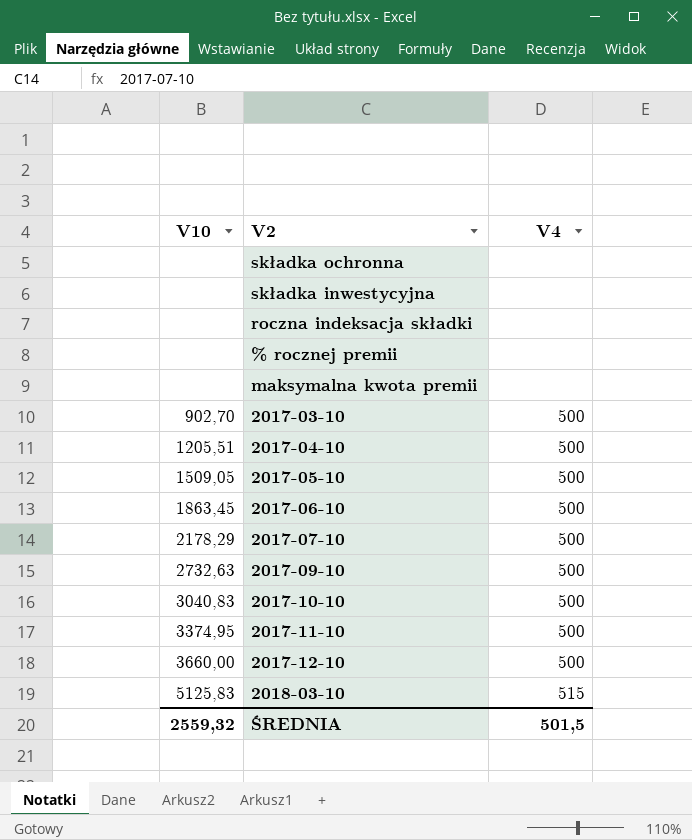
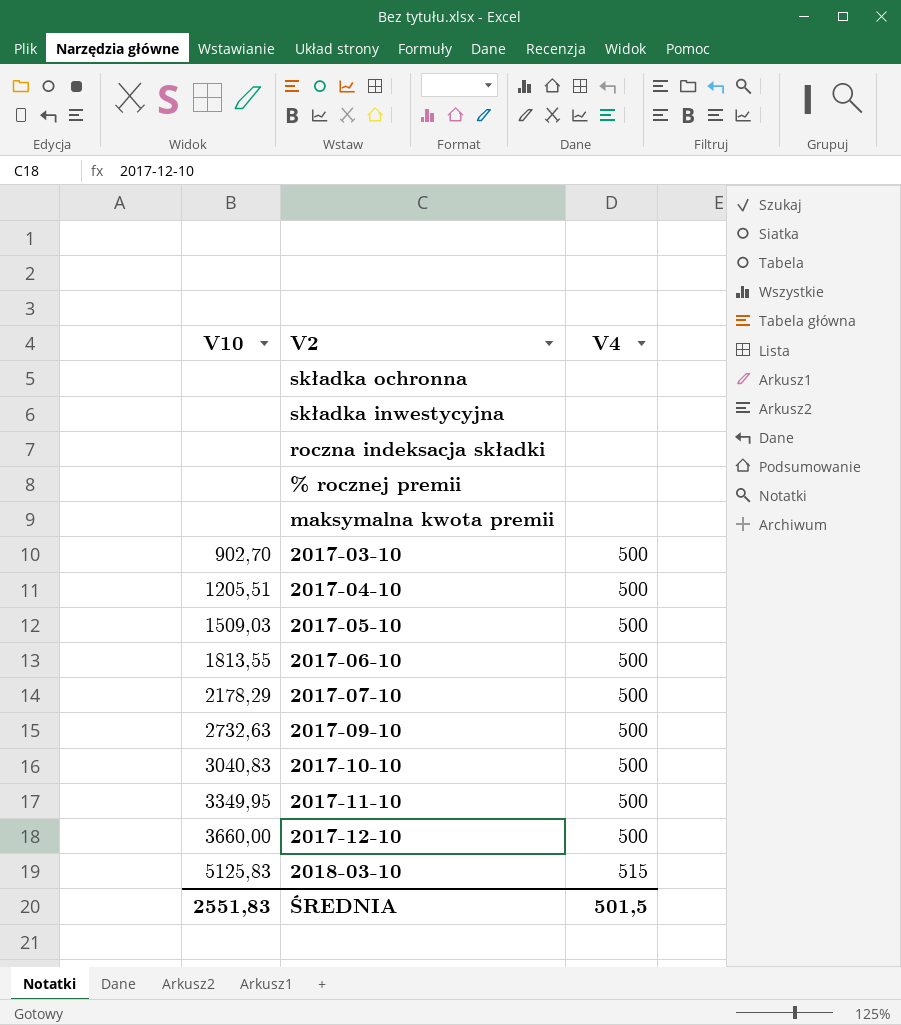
2017-05-10 | V10: 1509,05 -> 1509,03
2017-06-10 | V10: 1863,45 -> 1813,55
2017-11-10 | V10: 3374,95 -> 3349,95
ŚREDNIA | V10: 2559,32 -> 2551,83

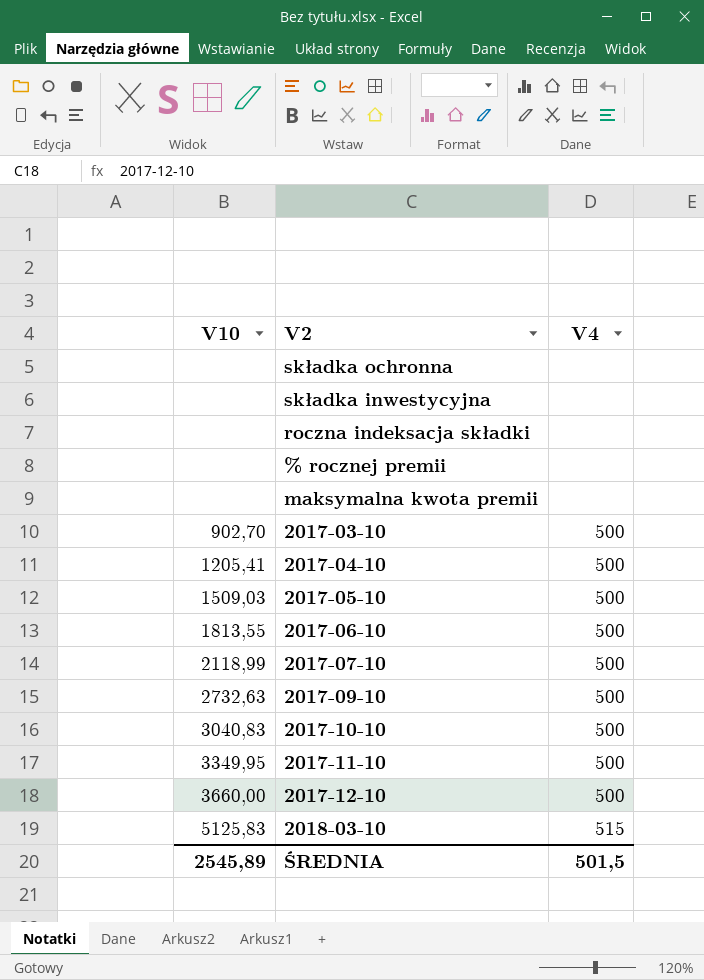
2017-04-10 | V10: 1205,51 -> 1205,41
2017-07-10 | V10: 2178,29 -> 2118,99
ŚREDNIA | V10: 2551,83 -> 2545,89

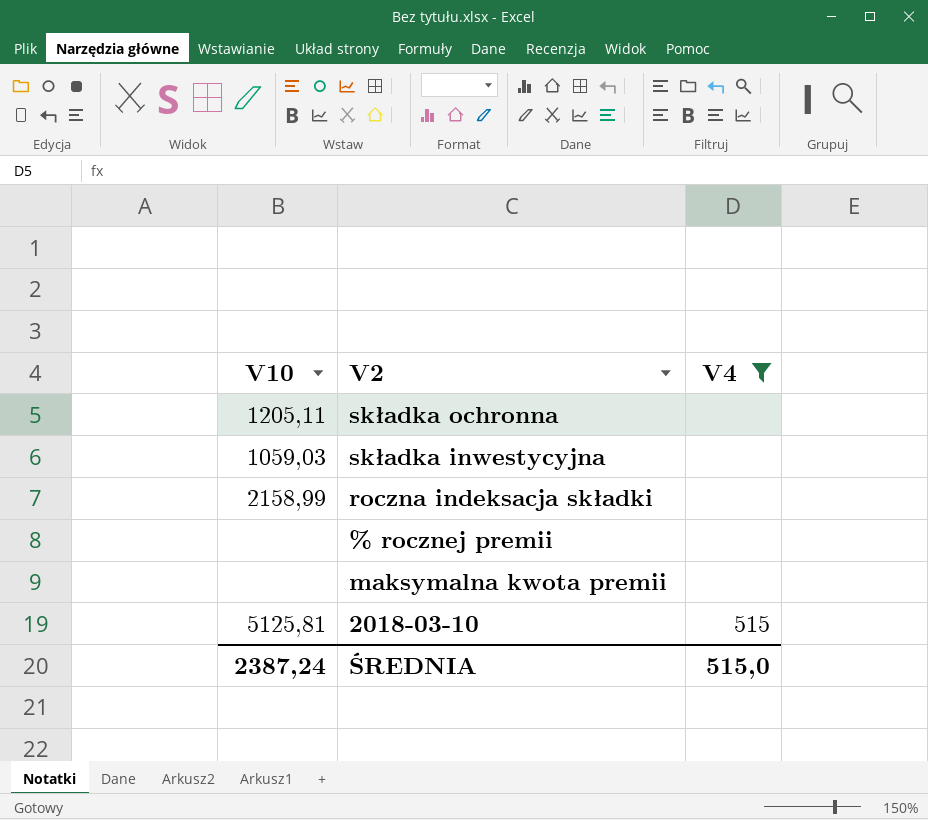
filter: none -> V4 != 500
składka ochronna | V10: none -> 1205,11
składka inwestycyjna | V10: none -> 1059,03
roczna indeksacja składki | V10: none -> 2158,99
2018-03-10 | V10: 5125,83 -> 5125,81
ŚREDNIA | V10: 2545,89 -> 2387,24
ŚREDNIA | V4: 501,5 -> 515,0

